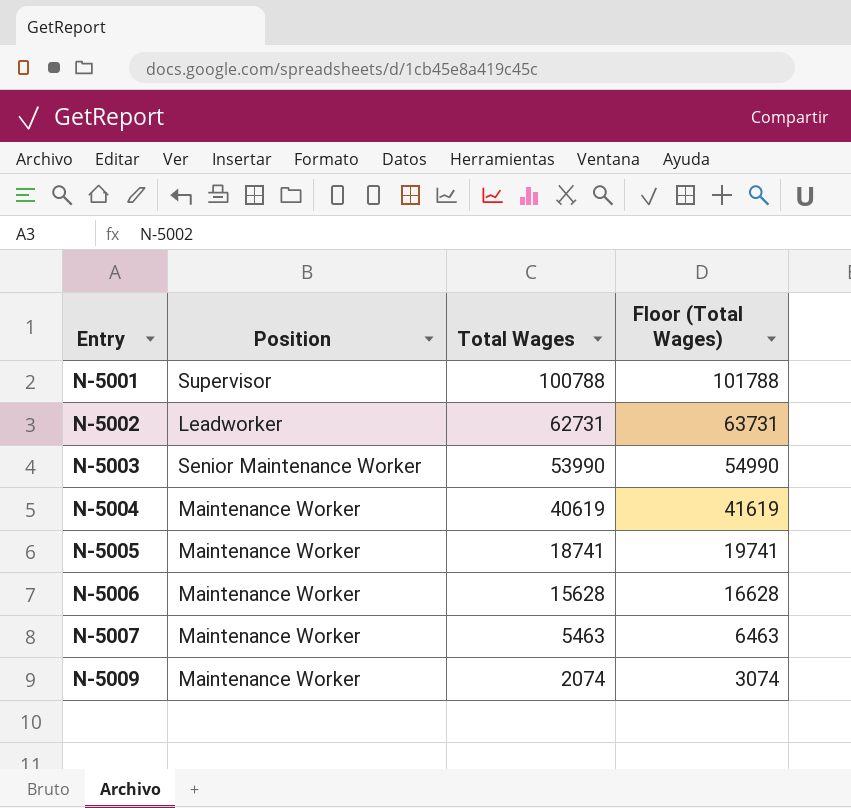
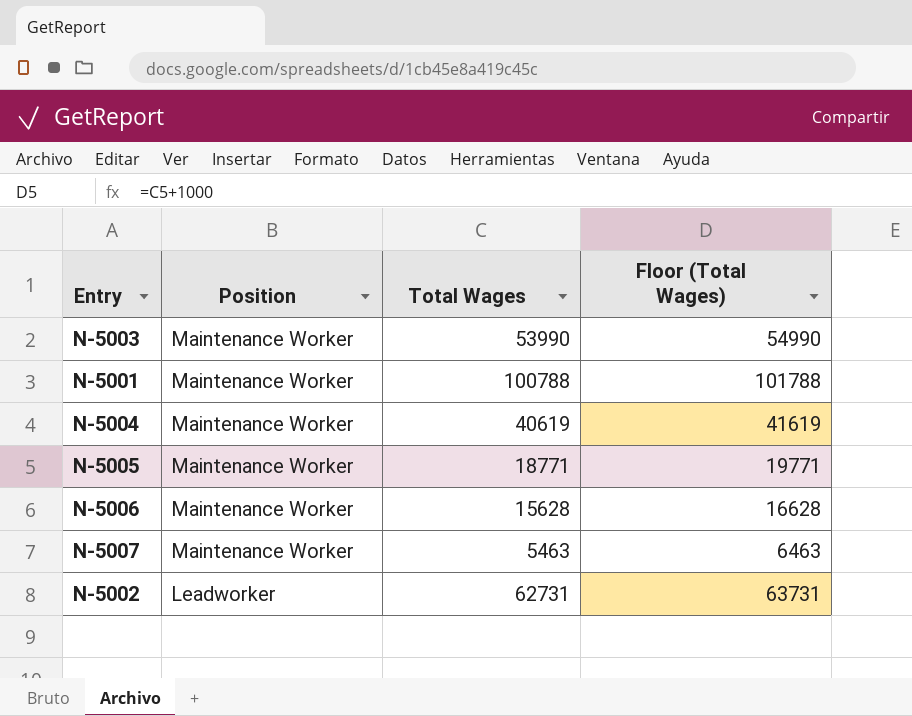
row order: Entry ascending -> Position descending
row N-5009: Maintenance Worker | 2074 | 3074 -> none
N-5003 | Position: Senior Maintenance Worker -> Maintenance Worker
N-5001 | Position: Supervisor -> Maintenance Worker
N-5005 | Total Wages: 18741 -> 18771
N-5005 | Floor (Total Wages): 19741 -> 19771

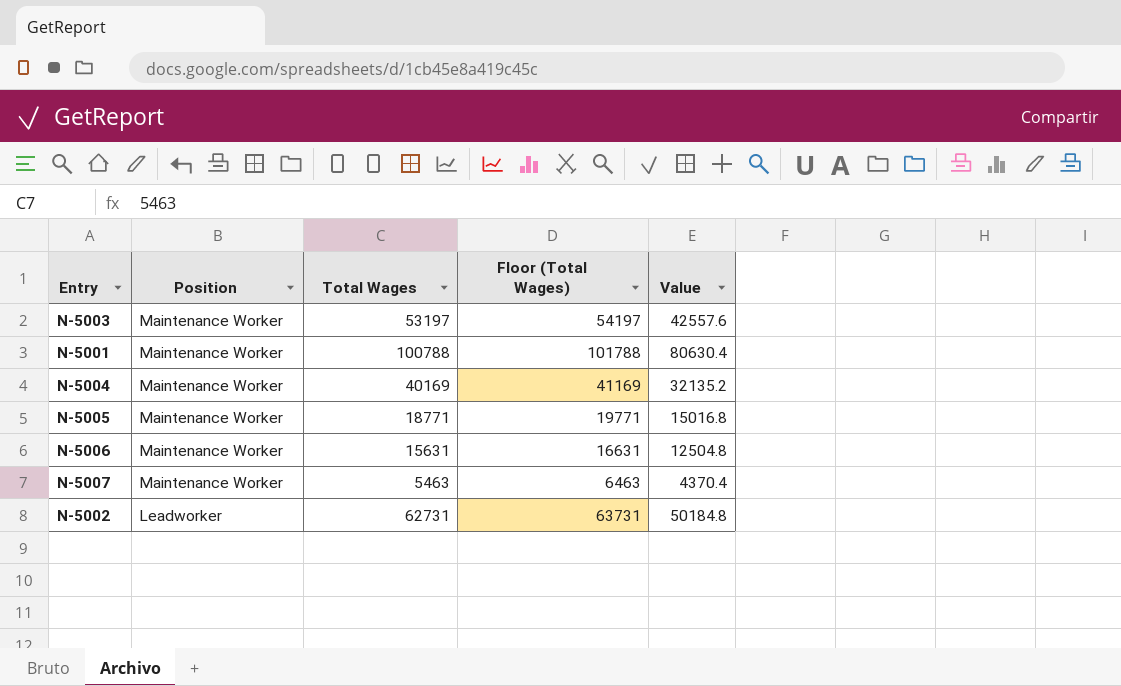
column Value | formula: none -> [Total Wages] * 0.8
N-5003 | Total Wages: 53990 -> 53197
N-5003 | Floor (Total Wages): 54990 -> 54197
N-5004 | Total Wages: 40619 -> 40169
N-5004 | Floor (Total Wages): 41619 -> 41169
N-5006 | Total Wages: 15628 -> 15631
N-5006 | Floor (Total Wages): 16628 -> 16631

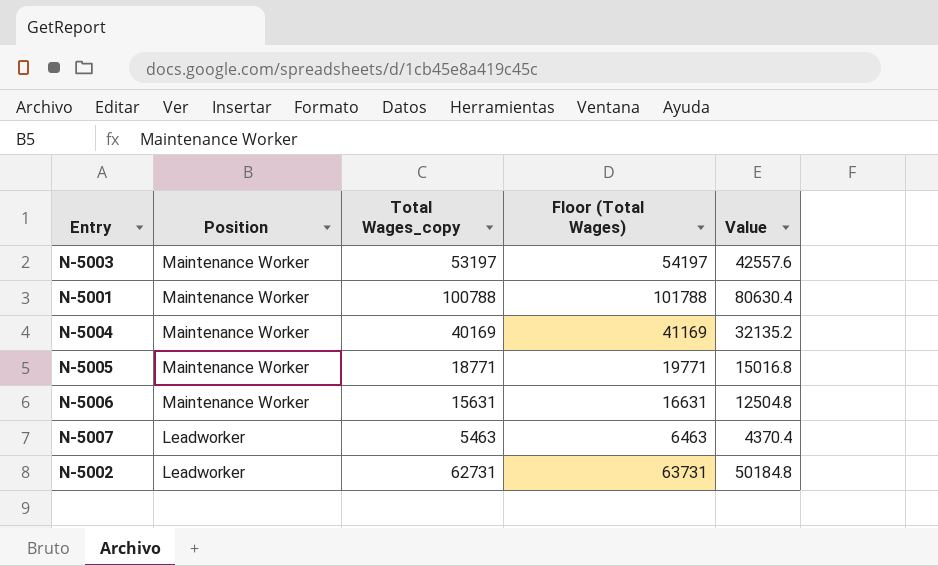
column name: Total Wages -> Total Wages_copy
N-5007 | Position: Maintenance Worker -> Leadworker

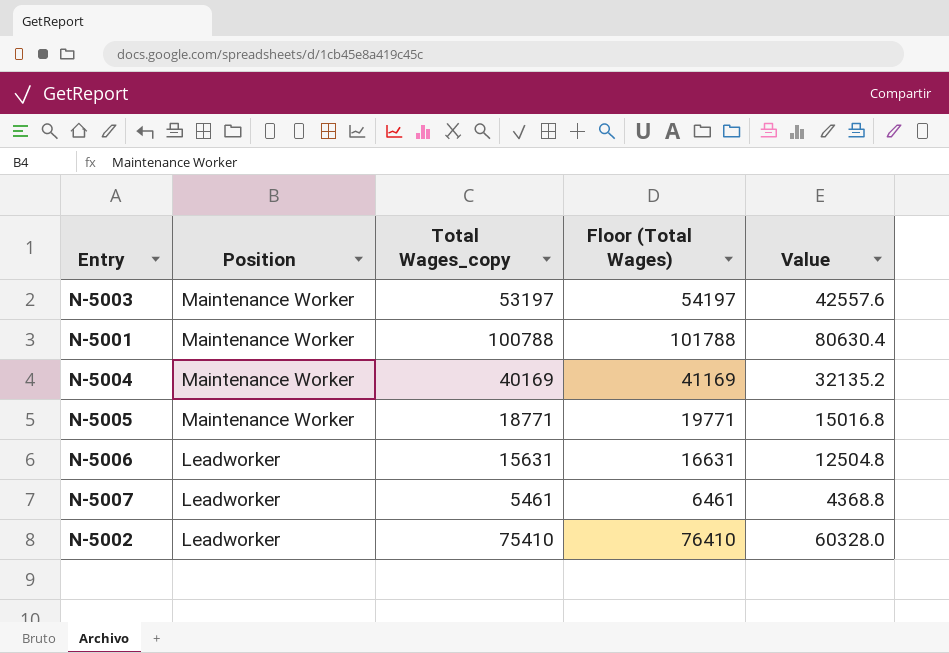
N-5006 | Position: Maintenance Worker -> Leadworker
N-5007 | Total Wages_copy: 5463 -> 5461
N-5007 | Floor (Total Wages): 6463 -> 6461
N-5007 | Value: 4370.4 -> 4368.8
N-5002 | Total Wages_copy: 62731 -> 75410
N-5002 | Floor (Total Wages): 63731 -> 76410
N-5002 | Value: 50184.8 -> 60328.0

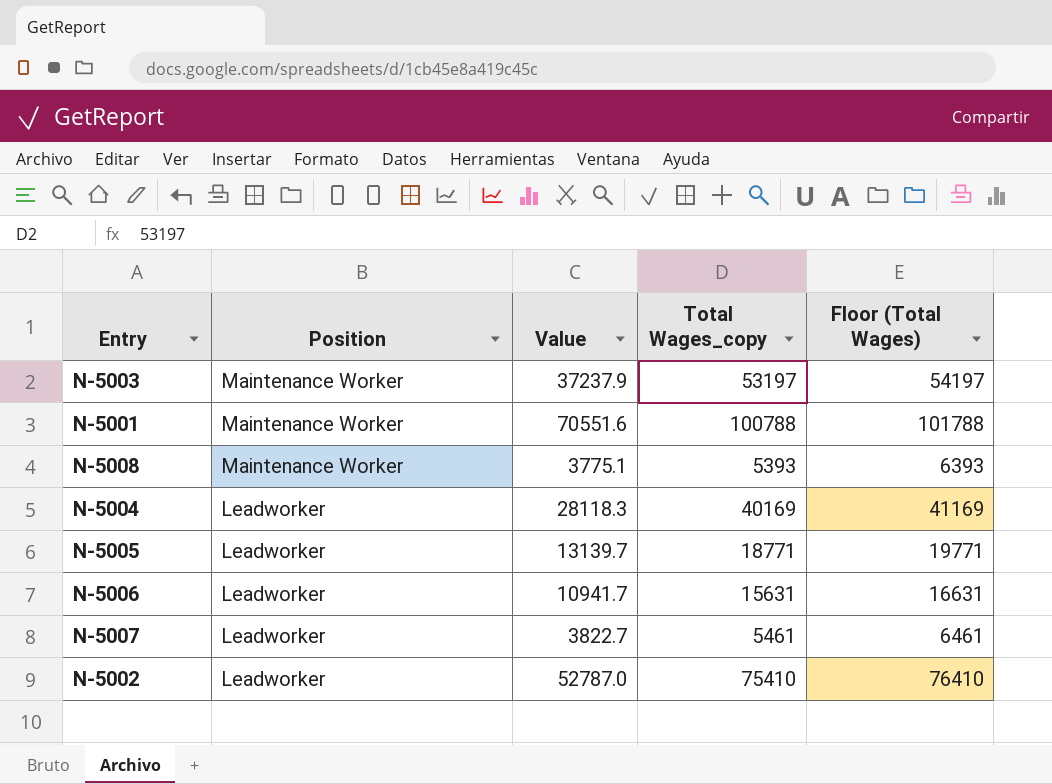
column Value | formula: [Total Wages_copy] * 0.8 -> [Total Wages_copy] * 0.7
column Value | position: 5 -> 3
row N-5008: none -> Maintenance Worker | 3775.1 | 5393 | 6393
N-5004 | Position: Maintenance Worker -> Leadworker
N-5005 | Position: Maintenance Worker -> Leadworker

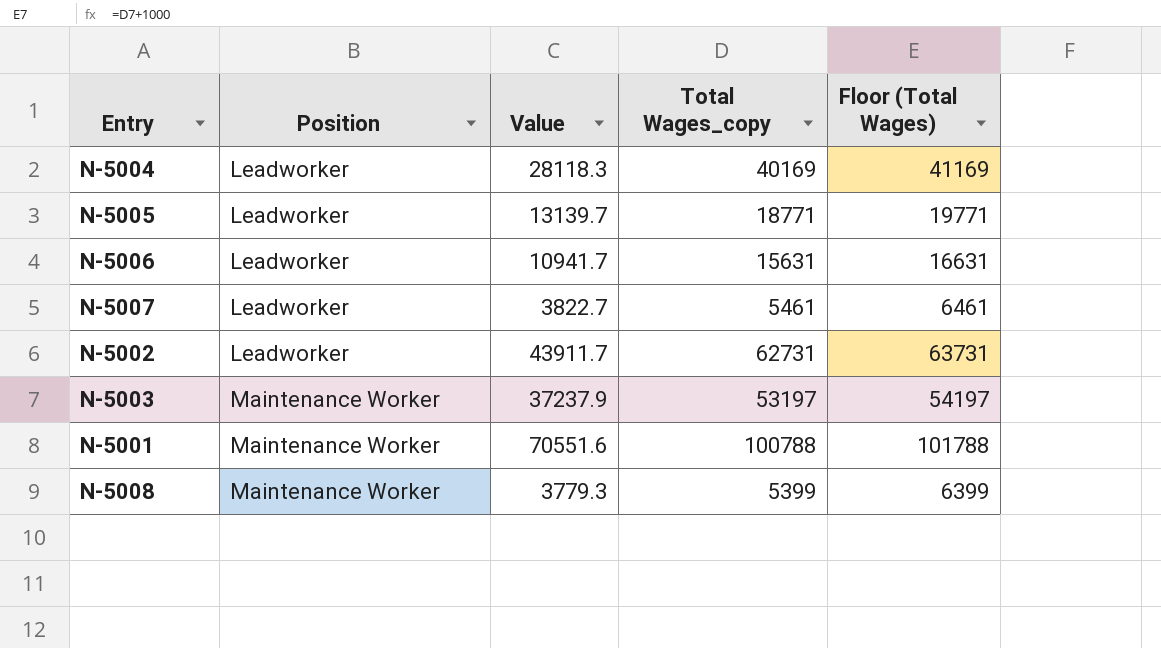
row order: Position descending -> Position ascending
N-5002 | Value: 52787.0 -> 43911.7
N-5002 | Total Wages_copy: 75410 -> 62731
N-5002 | Floor (Total Wages): 76410 -> 63731
N-5008 | Value: 3775.1 -> 3779.3
N-5008 | Total Wages_copy: 5393 -> 5399
N-5008 | Floor (Total Wages): 6393 -> 6399

